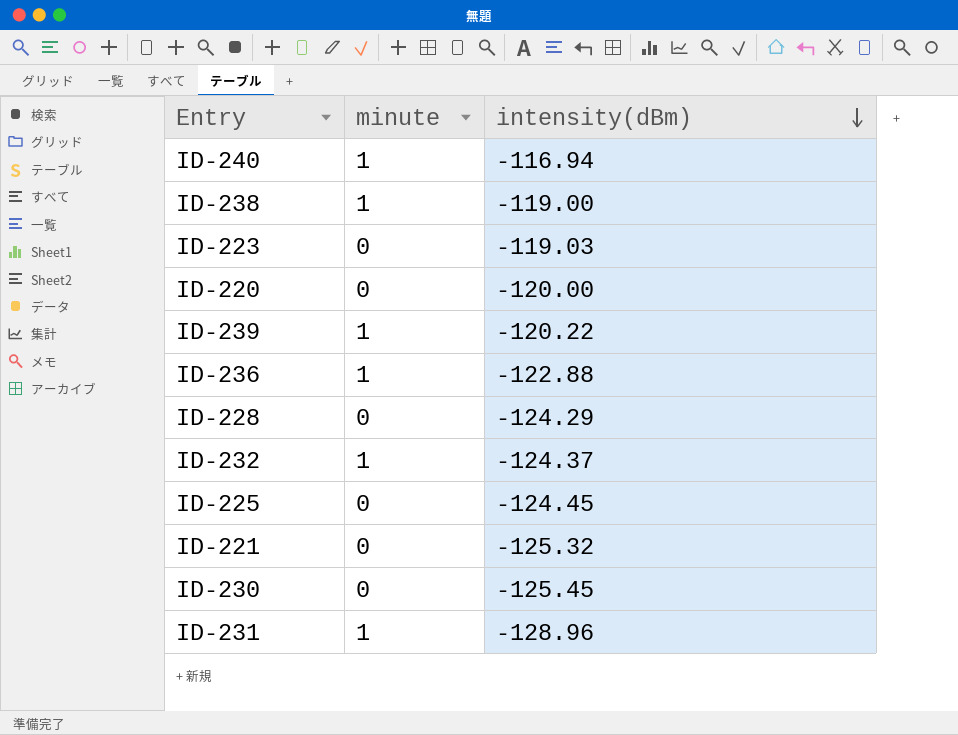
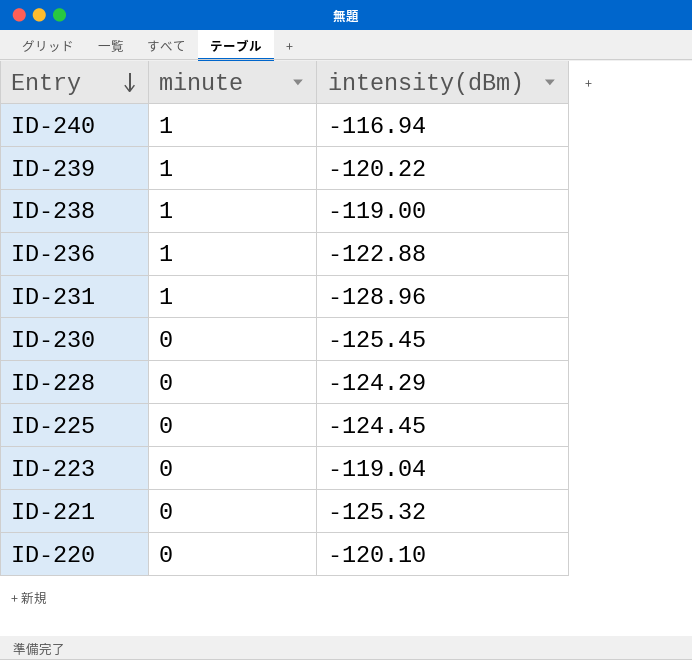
row order: intensity(dBm) descending -> Entry descending
row ID-232: 1 | -124.37 -> none
ID-223 | intensity(dBm): -119.03 -> -119.04
ID-220 | intensity(dBm): -120.00 -> -120.10

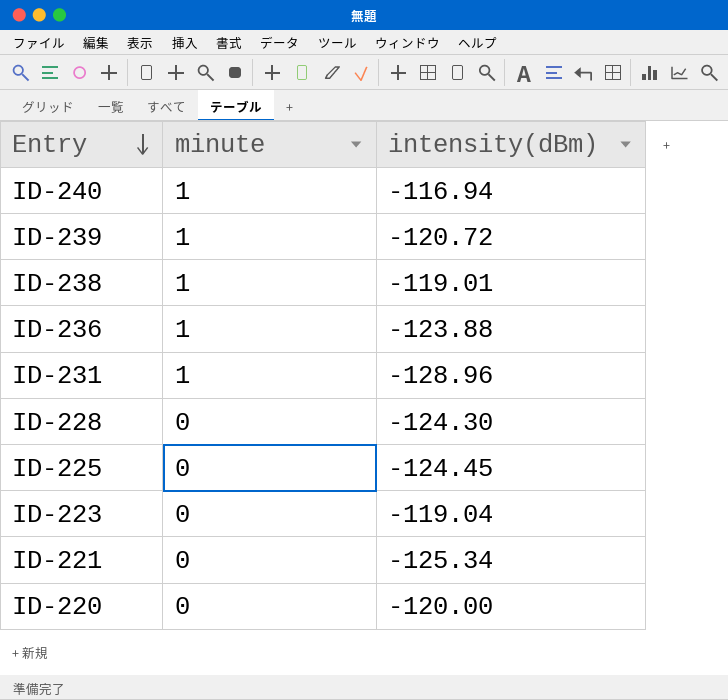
row ID-230: 0 | -125.45 -> none
ID-239 | intensity(dBm): -120.22 -> -120.72
ID-238 | intensity(dBm): -119.00 -> -119.01
ID-236 | intensity(dBm): -122.88 -> -123.88
ID-228 | intensity(dBm): -124.29 -> -124.30
ID-221 | intensity(dBm): -125.32 -> -125.34
ID-220 | intensity(dBm): -120.10 -> -120.00

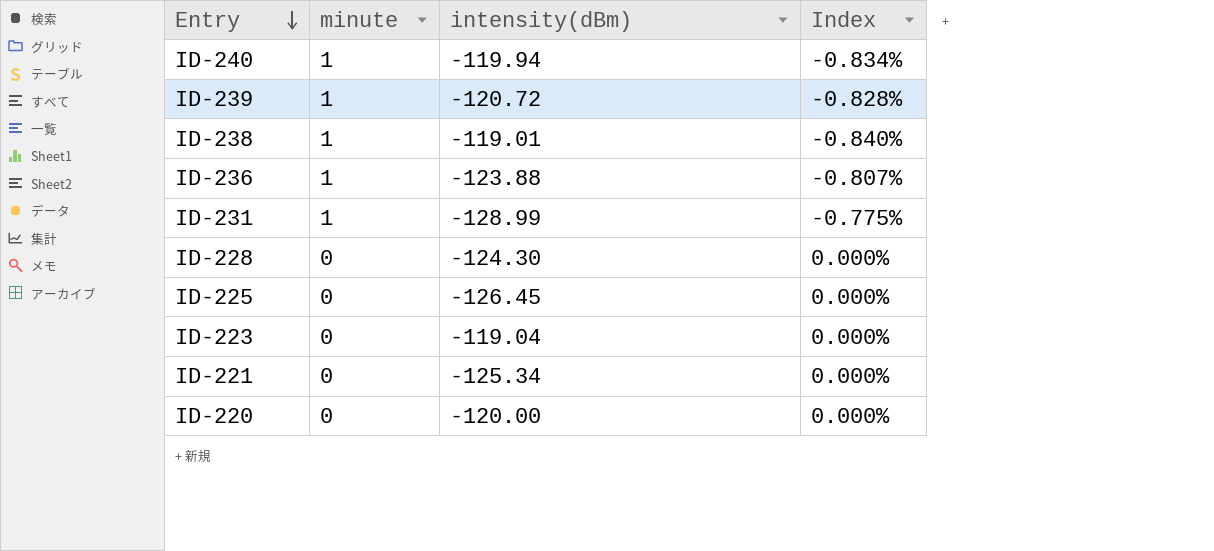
column Index | formula: none -> [minute] / [intensity(dBm)]
ID-240 | intensity(dBm): -116.94 -> -119.94
ID-231 | intensity(dBm): -128.96 -> -128.99
ID-225 | intensity(dBm): -124.45 -> -126.45

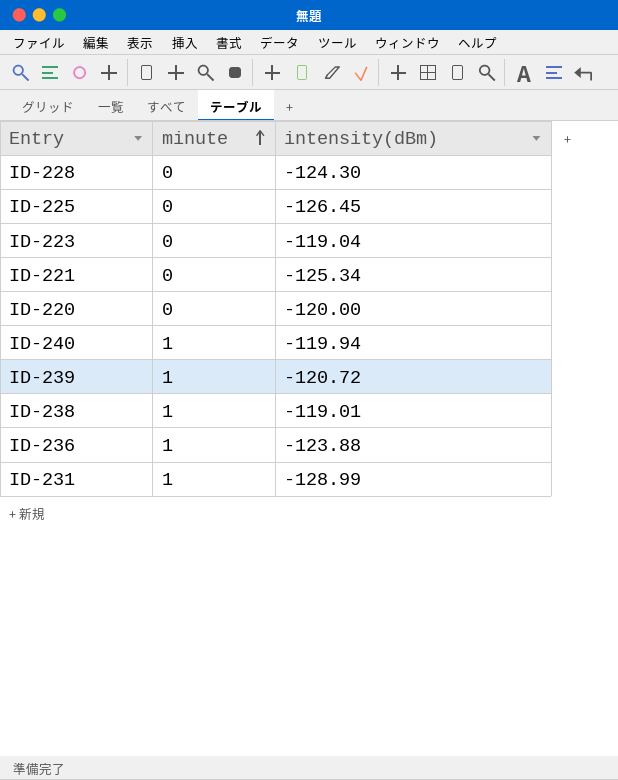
row order: Entry descending -> minute ascending
column Index | formula: [minute] / [intensity(dBm)] -> none

